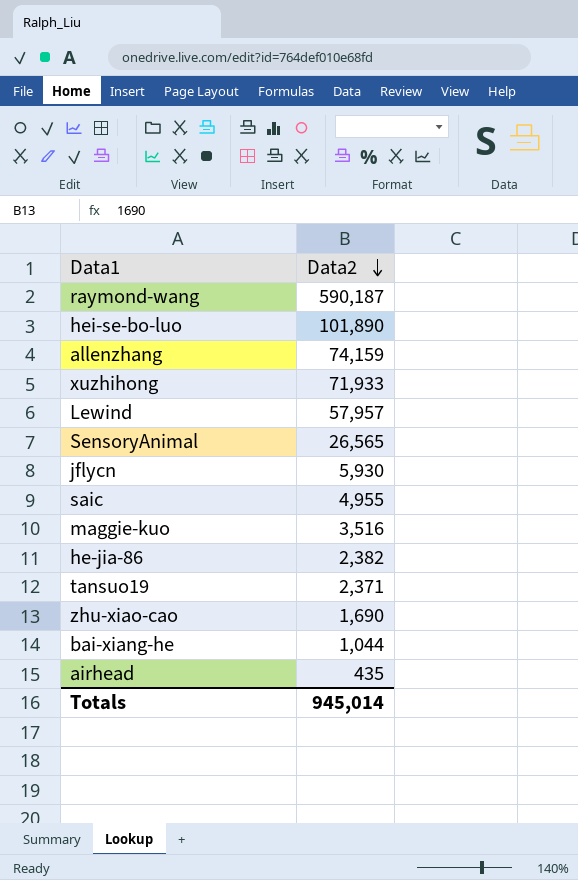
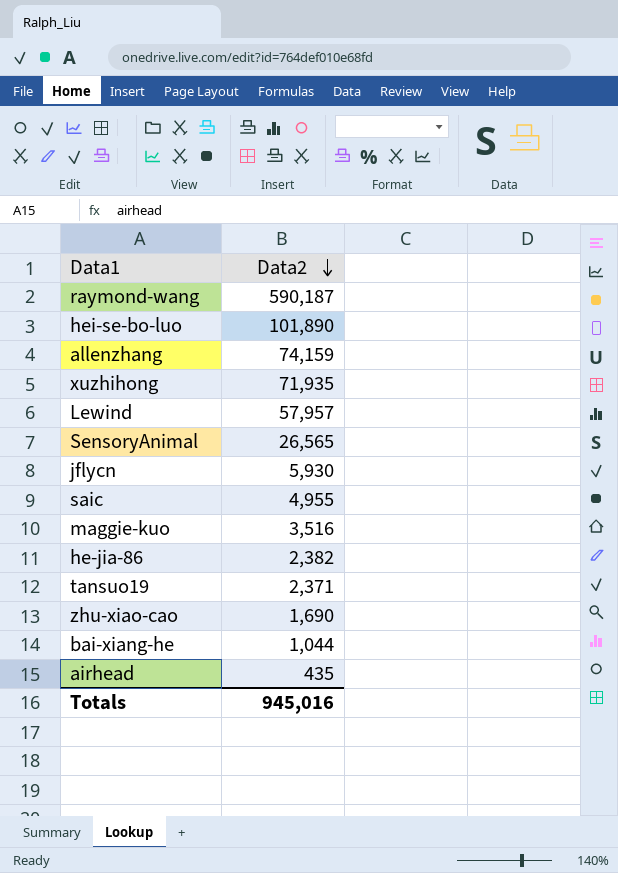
xuzhihong | Data2: 71,933 -> 71,935
Totals | Data2: 945,014 -> 945,016

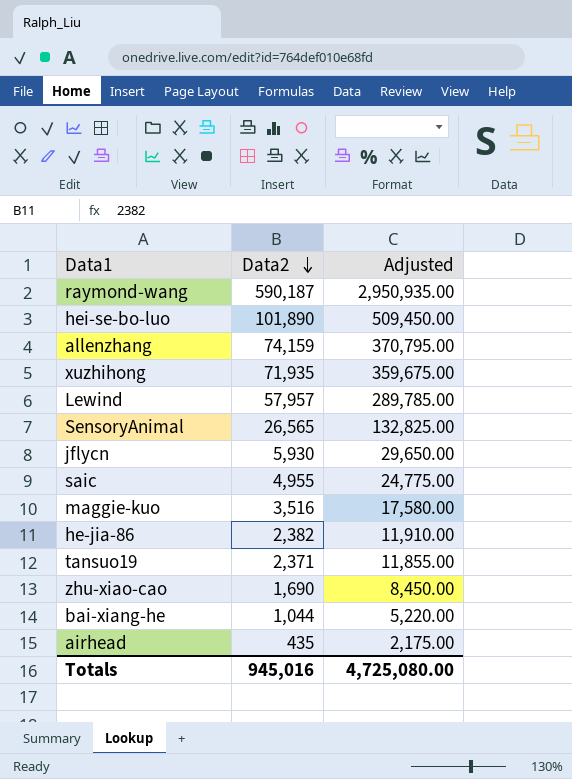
column Adjusted | formula: none -> [Data2] * 5

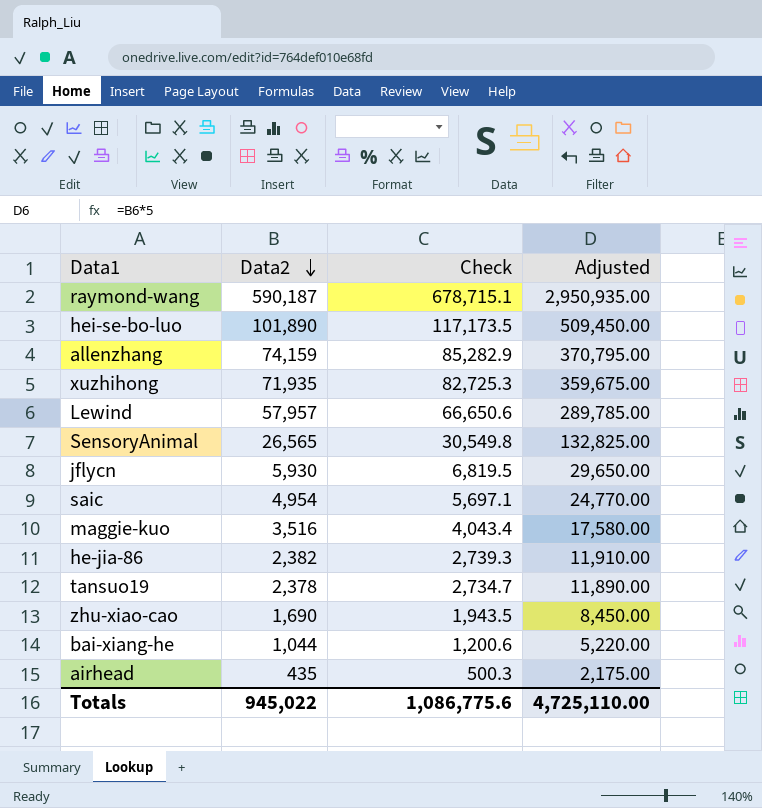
column Check | formula: none -> [Data2] * 1.15
saic | Data2: 4,955 -> 4,954
saic | Adjusted: 24,775.00 -> 24,770.00
tansuo19 | Data2: 2,371 -> 2,378
tansuo19 | Adjusted: 11,855.00 -> 11,890.00
Totals | Data2: 945,016 -> 945,022
Totals | Adjusted: 4,725,080.00 -> 4,725,110.00

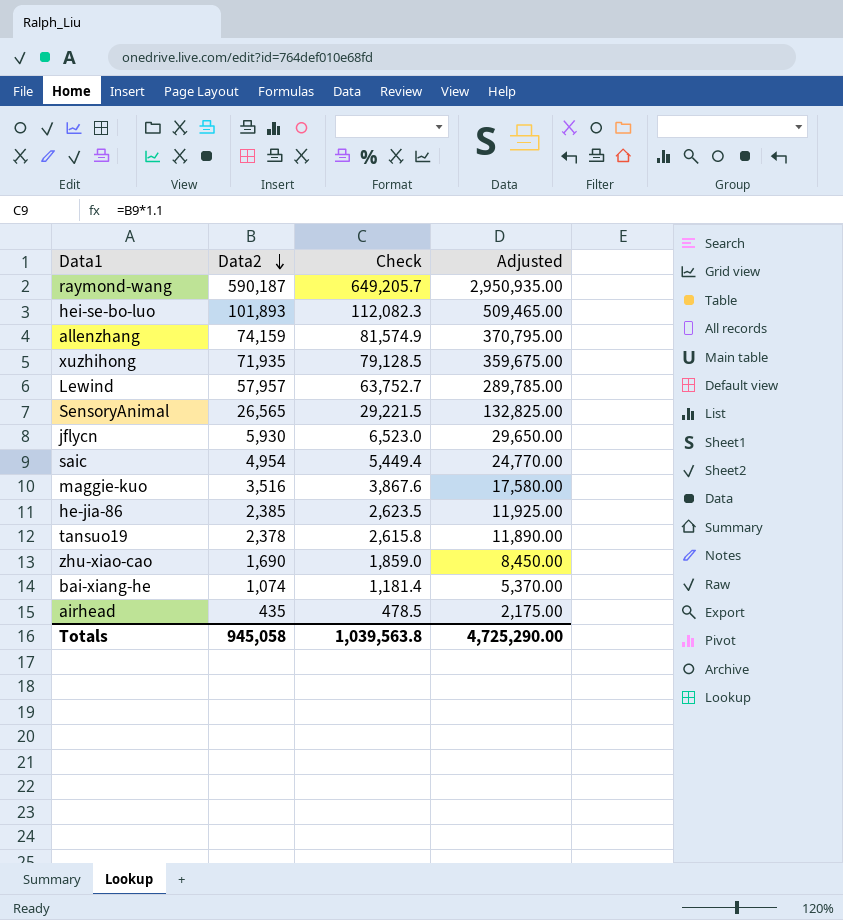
column Check | formula: [Data2] * 1.15 -> [Data2] * 1.1
hei-se-bo-luo | Data2: 101,890 -> 101,893
hei-se-bo-luo | Adjusted: 509,450.00 -> 509,465.00
he-jia-86 | Data2: 2,382 -> 2,385
he-jia-86 | Adjusted: 11,910.00 -> 11,925.00
bai-xiang-he | Data2: 1,044 -> 1,074
bai-xiang-he | Adjusted: 5,220.00 -> 5,370.00
Totals | Data2: 945,022 -> 945,058
Totals | Check: 1,086,775.6 -> 1,039,563.8
Totals | Adjusted: 4,725,110.00 -> 4,725,290.00

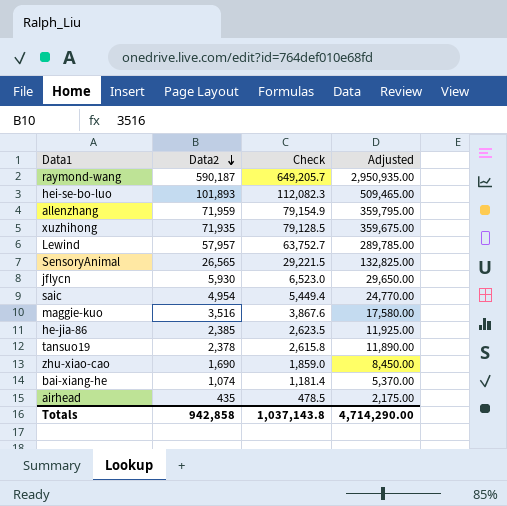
allenzhang | Data2: 74,159 -> 71,959
allenzhang | Check: 81,574.9 -> 79,154.9
allenzhang | Adjusted: 370,795.00 -> 359,795.00
Totals | Data2: 945,058 -> 942,858
Totals | Check: 1,039,563.8 -> 1,037,143.8
Totals | Adjusted: 4,725,290.00 -> 4,714,290.00

